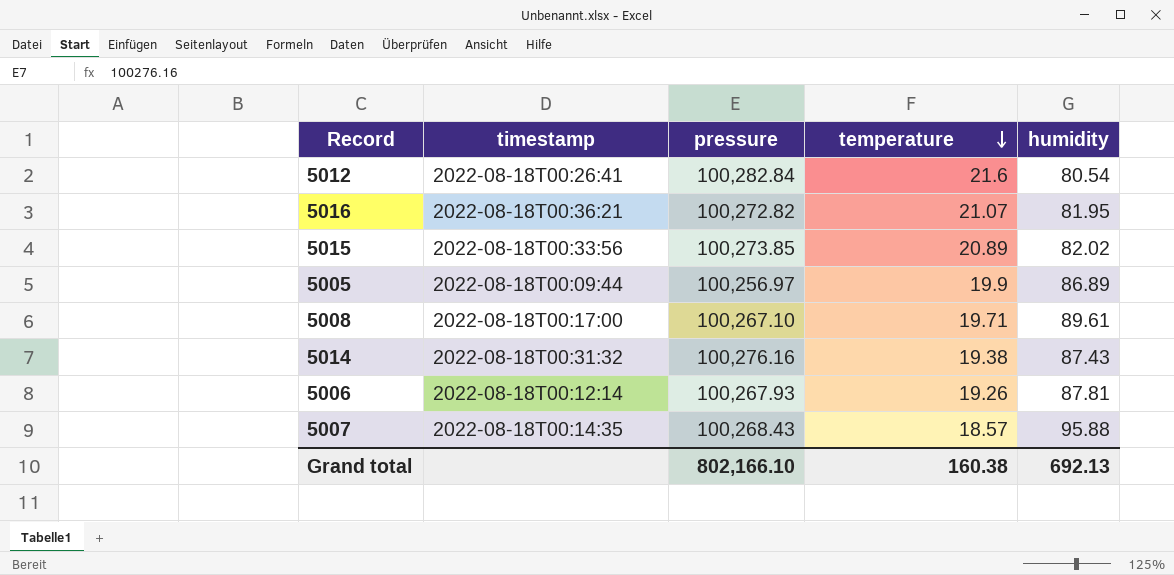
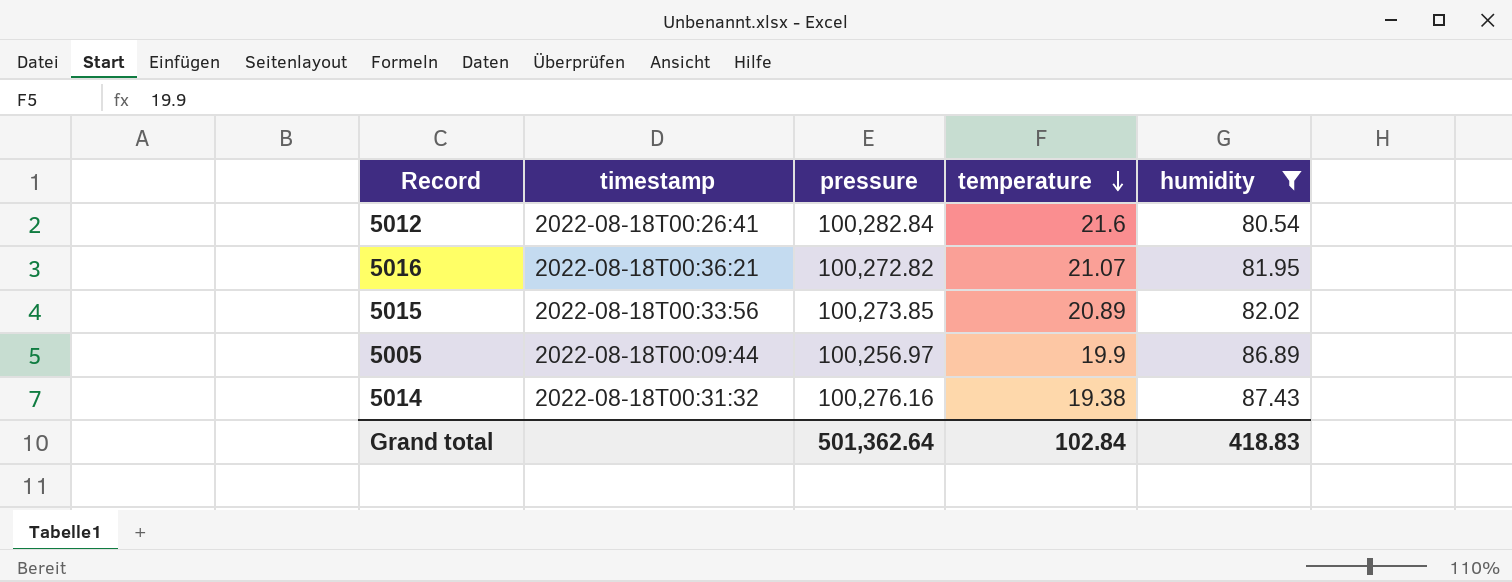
filter: none -> humidity <= 87.43
Grand total | pressure: 802,166.10 -> 501,362.64
Grand total | temperature: 160.38 -> 102.84
Grand total | humidity: 692.13 -> 418.83

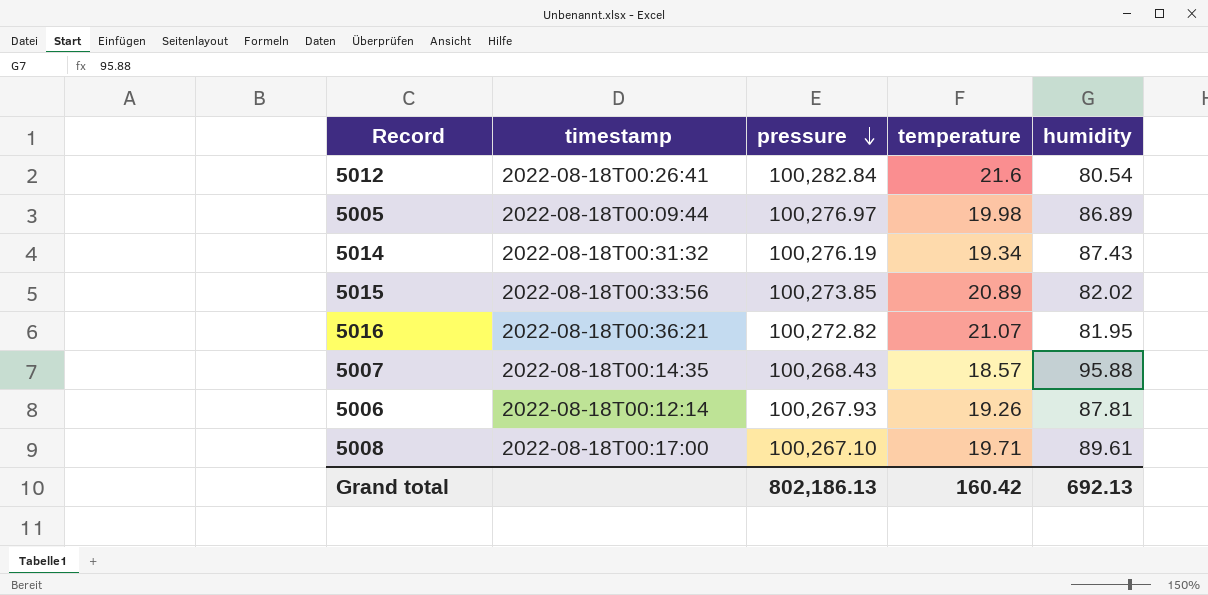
filter: humidity <= 87.43 -> none
row order: temperature descending -> pressure descending
5005 | pressure: 100,256.97 -> 100,276.97
5005 | temperature: 19.9 -> 19.98
5014 | pressure: 100,276.16 -> 100,276.19
5014 | temperature: 19.38 -> 19.34
Grand total | pressure: 501,362.64 -> 802,186.13
Grand total | temperature: 102.84 -> 160.42
Grand total | humidity: 418.83 -> 692.13

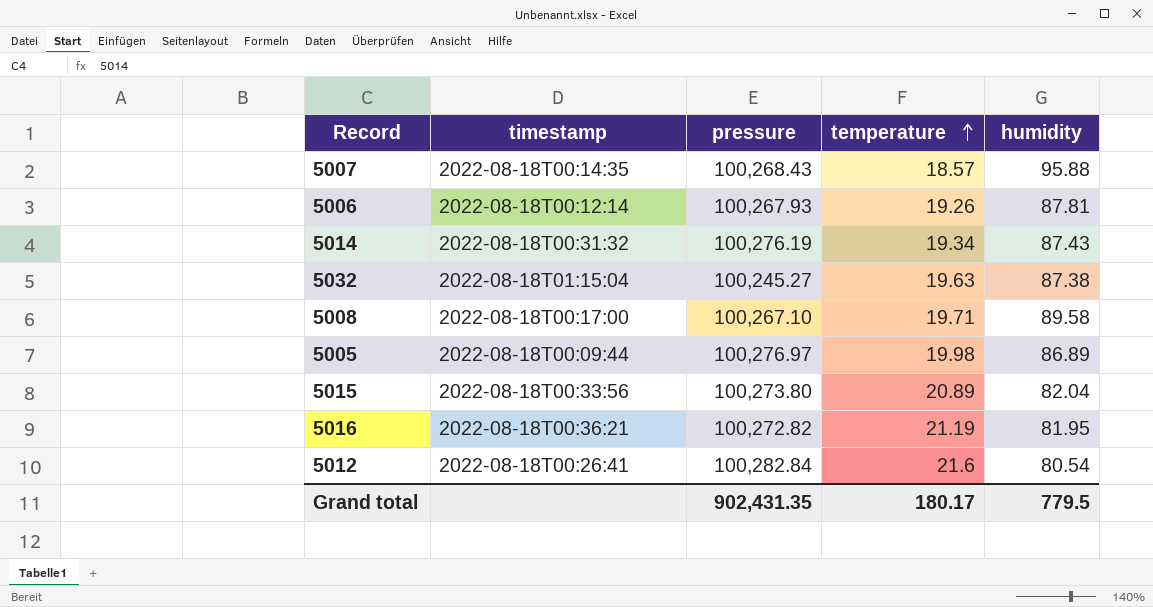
row order: pressure descending -> temperature ascending
row 5032: none -> 2022-08-18T01:15:04 | 100,245.27 | 19.63 | 87.38
5008 | humidity: 89.61 -> 89.58
5015 | pressure: 100,273.85 -> 100,273.80
5015 | humidity: 82.02 -> 82.04
5016 | temperature: 21.07 -> 21.19
Grand total | pressure: 802,186.13 -> 902,431.35
Grand total | temperature: 160.42 -> 180.17
Grand total | humidity: 692.13 -> 779.5

